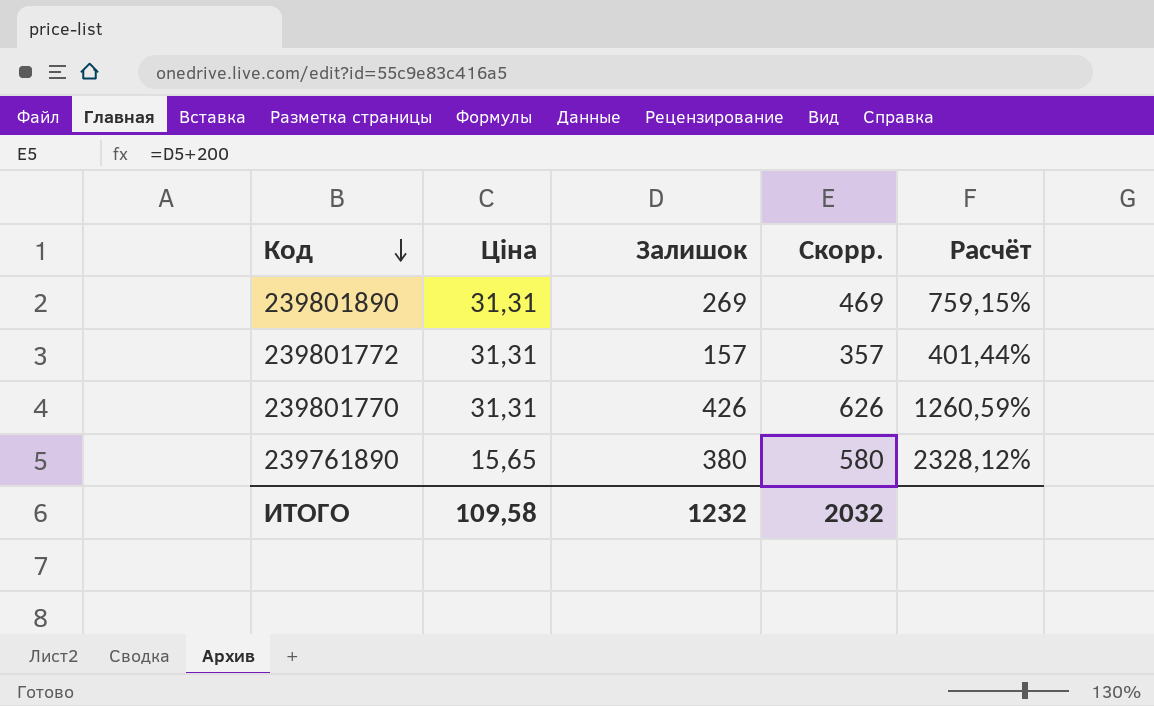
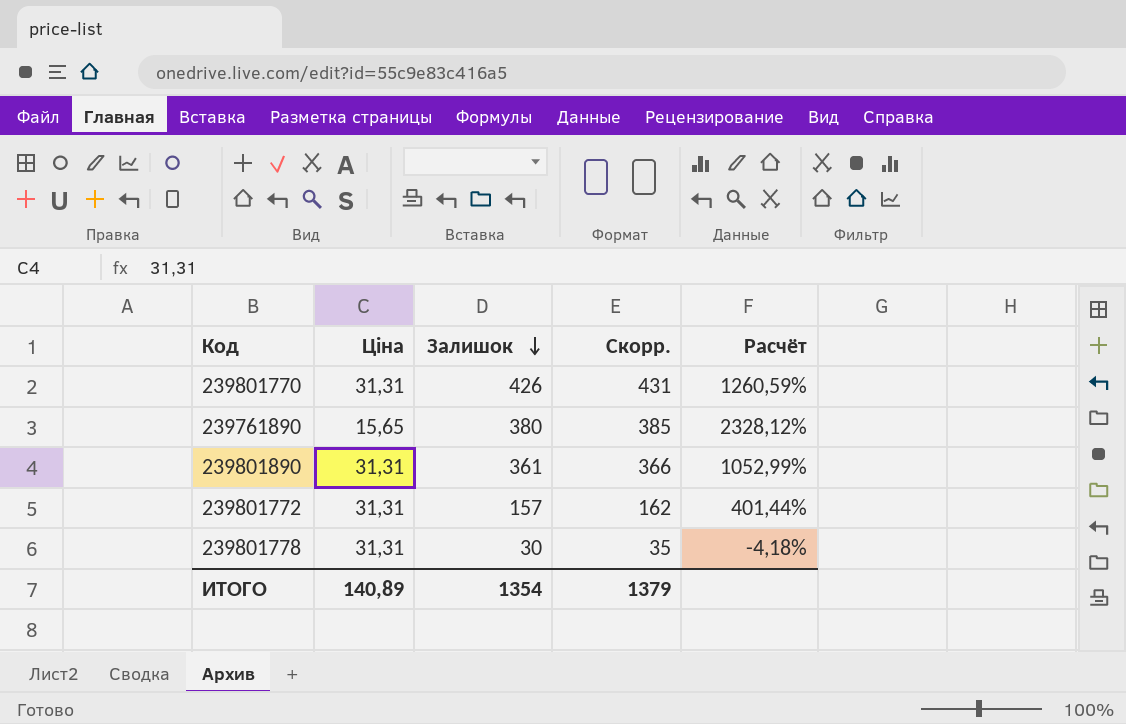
row order: Код descending -> Залишок descending
column Скорр. | formula: [Залишок] + 200 -> [Залишок] + 5
239801890 | Залишок: 269 -> 361
239801890 | Расчёт: 759,15% -> 1052,99%
row 239801778: none -> 31,31 | 30 | 35 | -4,18%
ИТОГО | Ціна: 109,58 -> 140,89
ИТОГО | Залишок: 1232 -> 1354
ИТОГО | Скорр.: 2032 -> 1379

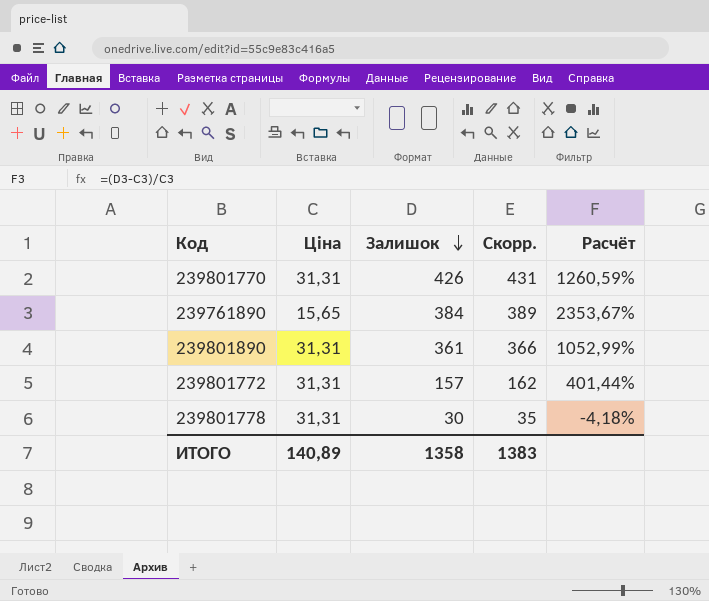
239761890 | Залишок: 380 -> 384
239761890 | Скорр.: 385 -> 389
239761890 | Расчёт: 2328,12% -> 2353,67%
ИТОГО | Залишок: 1354 -> 1358
ИТОГО | Скорр.: 1379 -> 1383

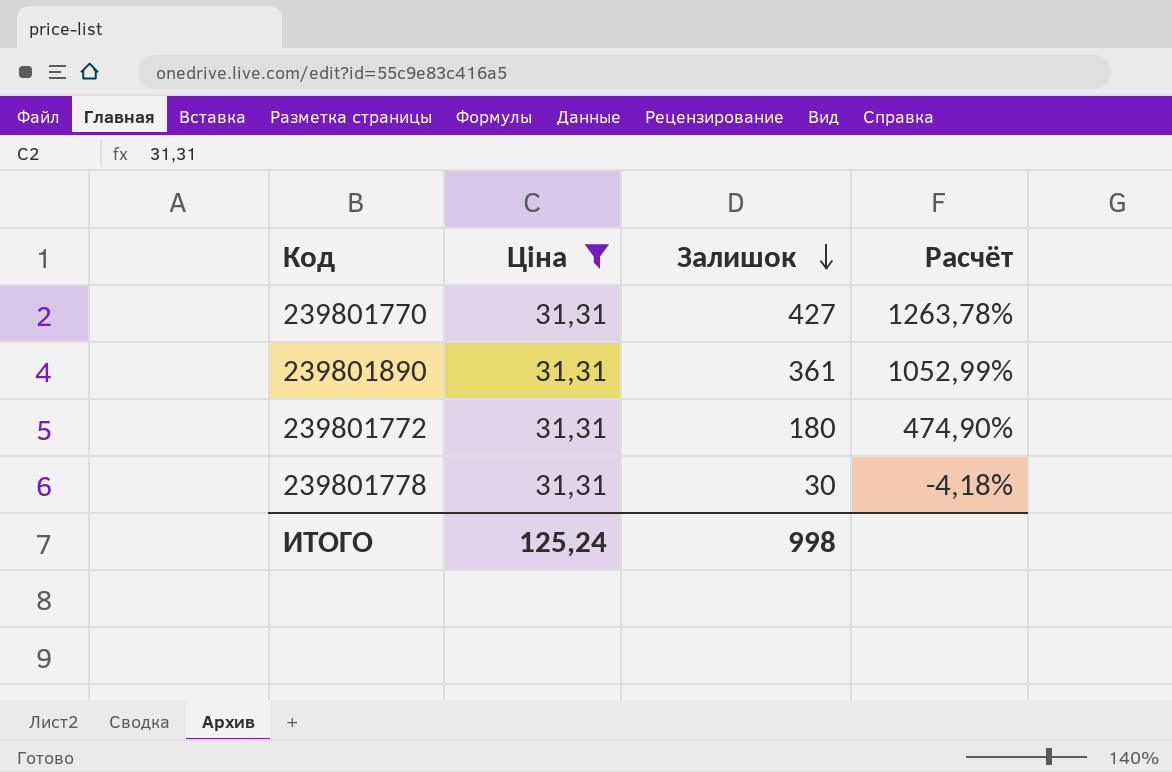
filter: none -> Ціна = 31,31
column Скорр. | formula: [Залишок] + 5 -> none
239801770 | Залишок: 426 -> 427
239801770 | Расчёт: 1260,59% -> 1263,78%
239801772 | Залишок: 157 -> 180
239801772 | Расчёт: 401,44% -> 474,90%
ИТОГО | Ціна: 140,89 -> 125,24
ИТОГО | Залишок: 1358 -> 998

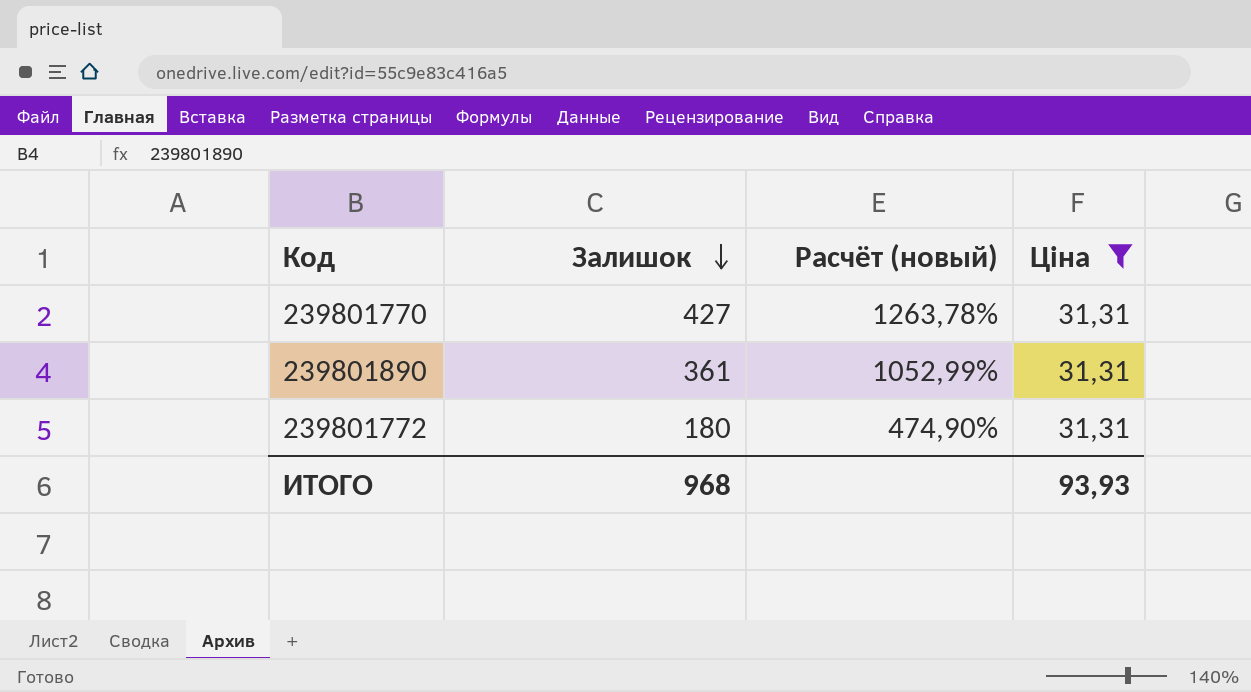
column name: Расчёт -> Расчёт (новый)
column Ціна | position: 2 -> 4
row 239801778: 31,31 | 30 | -4,18% -> none
ИТОГО | Залишок: 998 -> 968
ИТОГО | Ціна: 125,24 -> 93,93

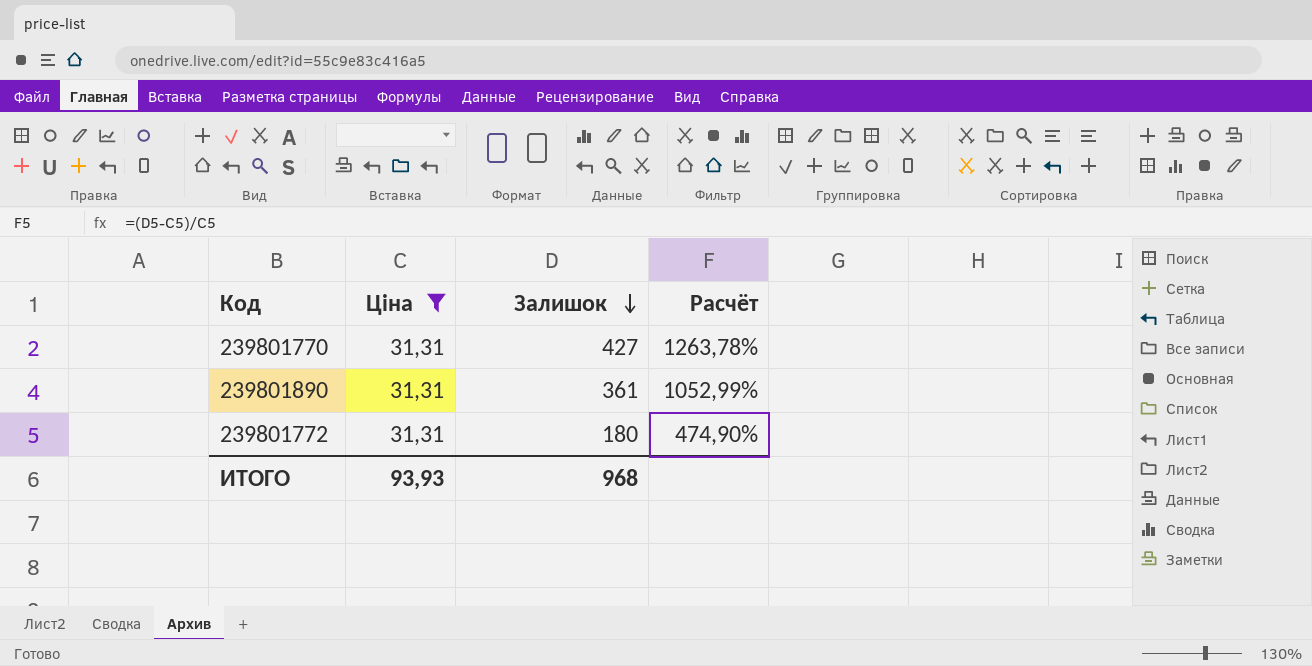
column Ціна | position: 4 -> 2
column name: Расчёт (новый) -> Расчёт

